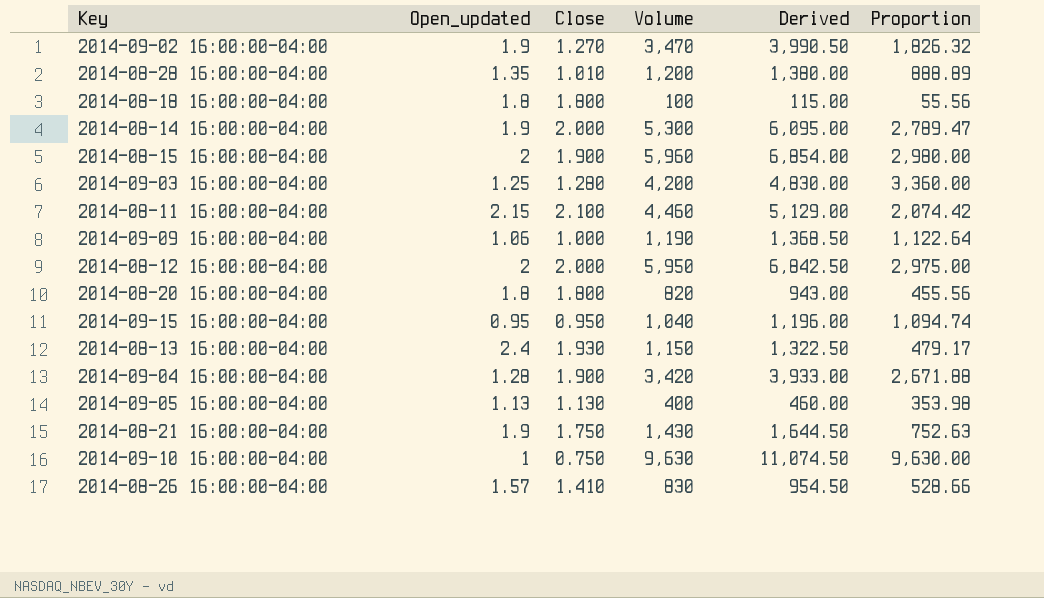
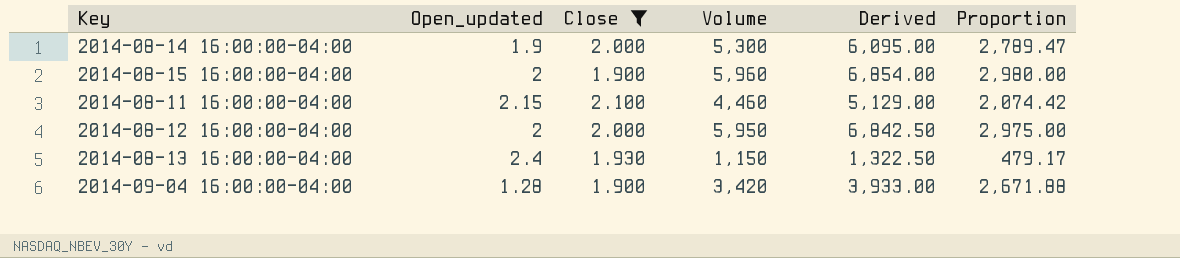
filter: none -> Close >= 1.900

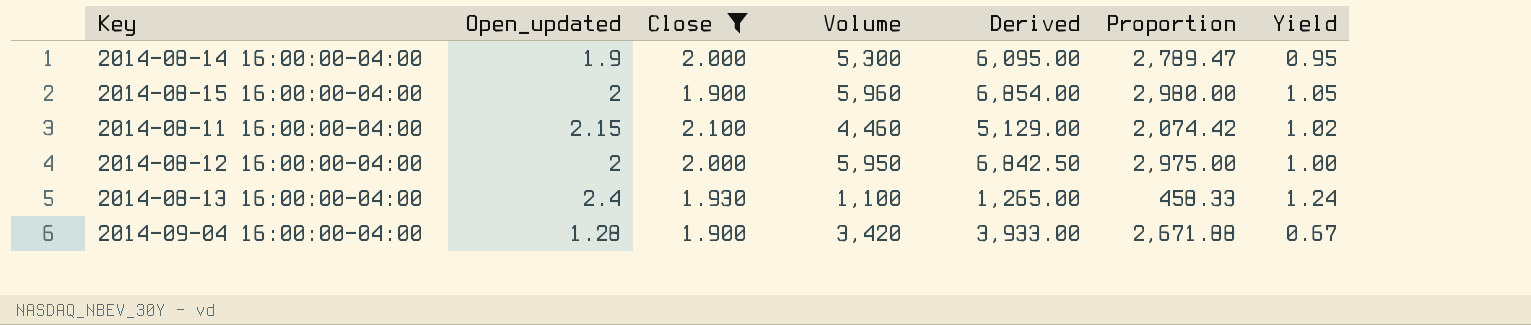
column Yield | formula: none -> [Open_updated] / [Close]
2014-08-13 16:00:00-04:00 | Volume: 1,150 -> 1,100
2014-08-13 16:00:00-04:00 | Derived: 1,322.50 -> 1,265.00
2014-08-13 16:00:00-04:00 | Proportion: 479.17 -> 458.33

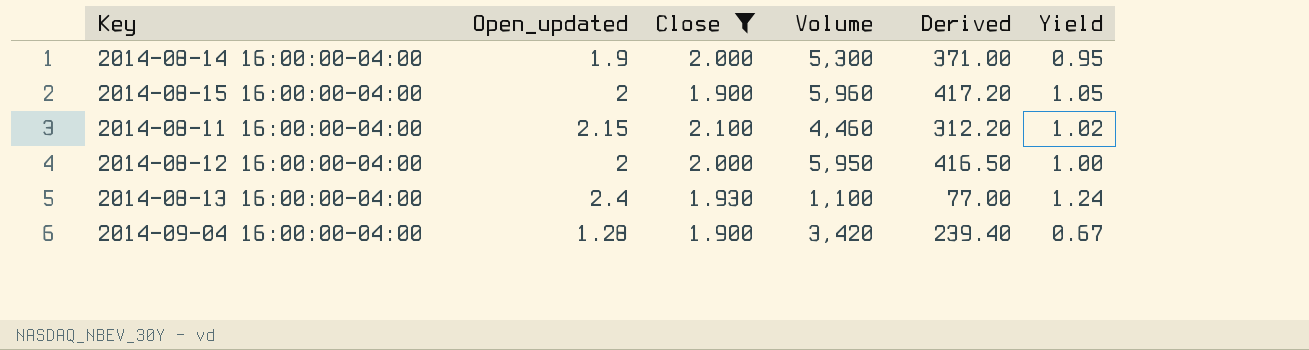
column Proportion | formula: [Volume] / [Open_updated] -> none
column Derived | formula: [Volume] * 1.15 -> [Volume] * 0.07

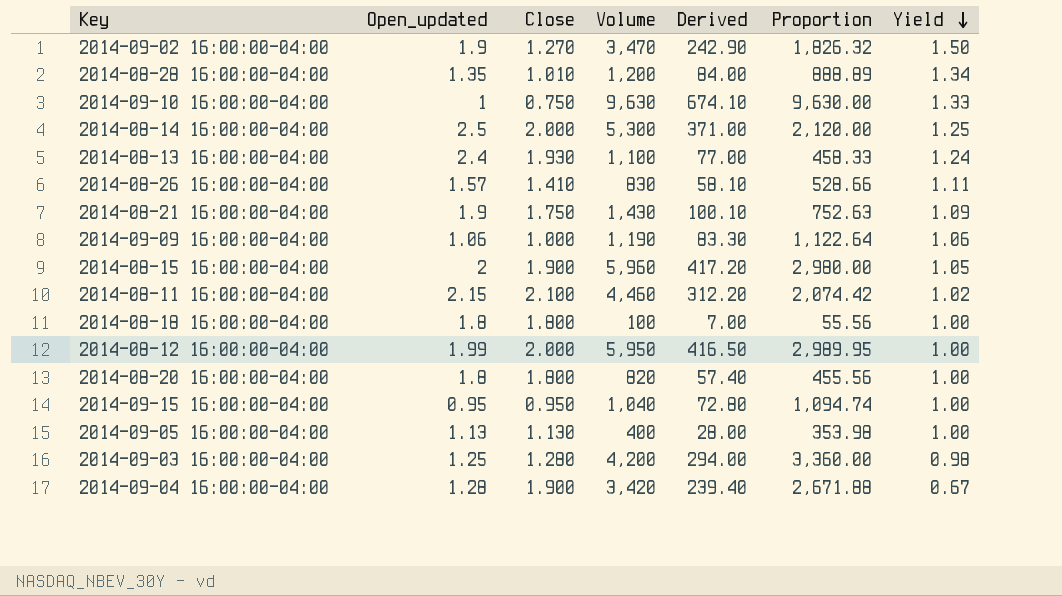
filter: Close >= 1.900 -> none
row order: none -> Yield descending
column Proportion | formula: none -> [Volume] / [Open_updated]
2014-08-14 16:00:00-04:00 | Open_updated: 1.9 -> 2.5
2014-08-14 16:00:00-04:00 | Yield: 0.95 -> 1.25
2014-08-12 16:00:00-04:00 | Open_updated: 2 -> 1.99

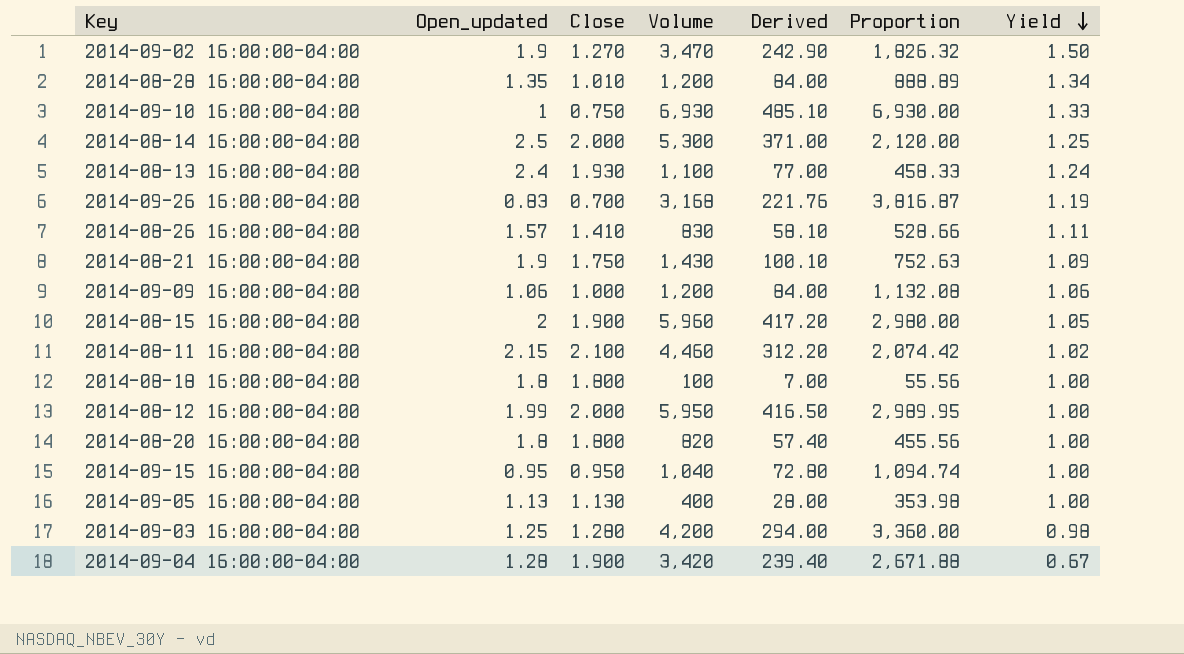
2014-09-10 16:00:00-04:00 | Volume: 9,630 -> 6,930
2014-09-10 16:00:00-04:00 | Derived: 674.10 -> 485.10
2014-09-10 16:00:00-04:00 | Proportion: 9,630.00 -> 6,930.00
row 2014-09-26 16:00:00-04:00: none -> 0.83 | 0.700 | 3,168 | 221.76 | 3,816.87 | 1.19
2014-09-09 16:00:00-04:00 | Volume: 1,190 -> 1,200
2014-09-09 16:00:00-04:00 | Derived: 83.30 -> 84.00
2014-09-09 16:00:00-04:00 | Proportion: 1,122.64 -> 1,132.08

